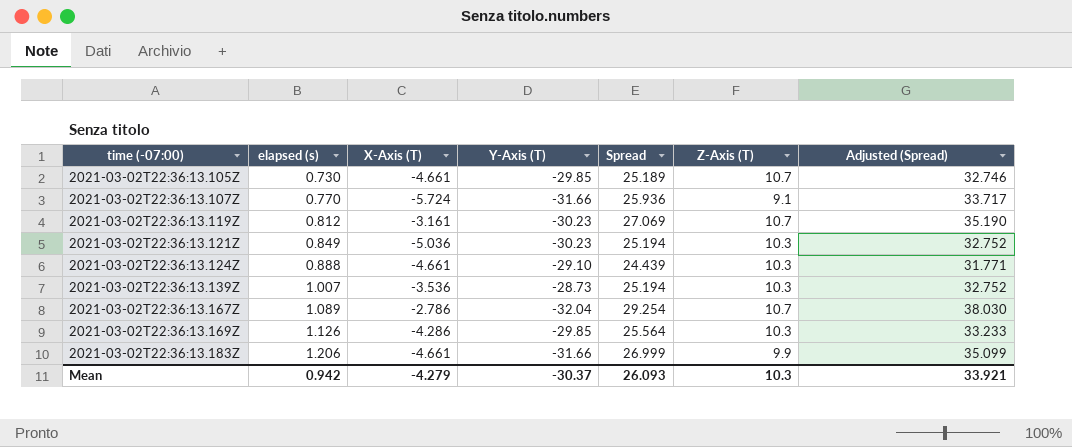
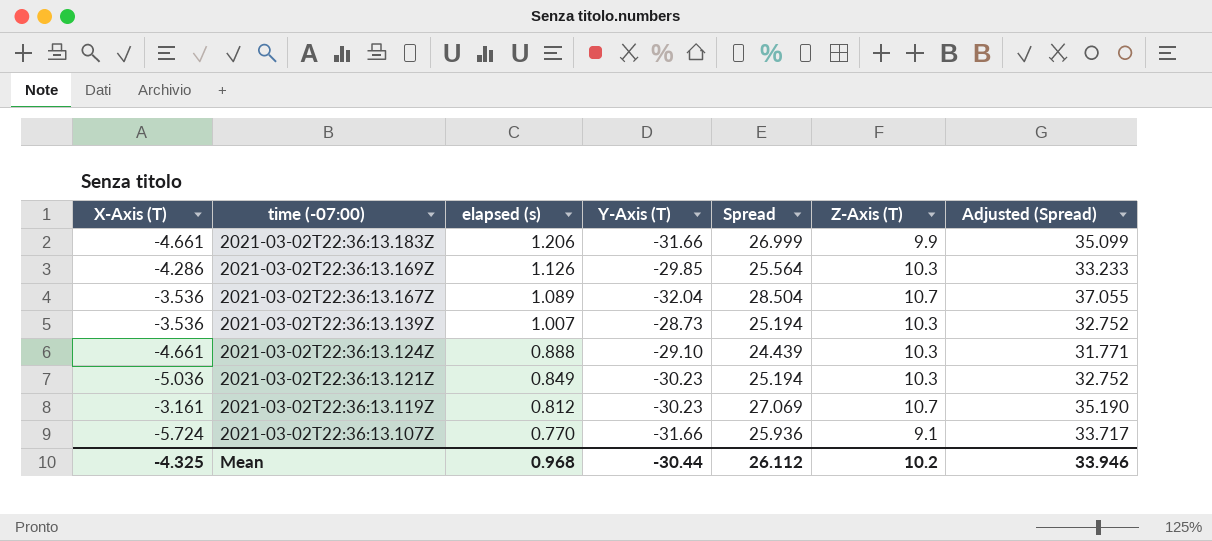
row order: time (-07:00) ascending -> time (-07:00) descending
column X-Axis (T) | position: 3 -> 1
row 2021-03-02T22:36:13.105Z: 0.730 | -4.661 | -29.85 | 25.189 | 10.7 | 32.746 -> none
2021-03-02T22:36:13.167Z | X-Axis (T): -2.786 -> -3.536
2021-03-02T22:36:13.167Z | Spread: 29.254 -> 28.504
2021-03-02T22:36:13.167Z | Adjusted (Spread): 38.030 -> 37.055
Mean | X-Axis (T): -4.279 -> -4.325
Mean | elapsed (s): 0.942 -> 0.968
Mean | Y-Axis (T): -30.37 -> -30.44
Mean | Spread: 26.093 -> 26.112
Mean | Z-Axis (T): 10.3 -> 10.2
Mean | Adjusted (Spread): 33.921 -> 33.946

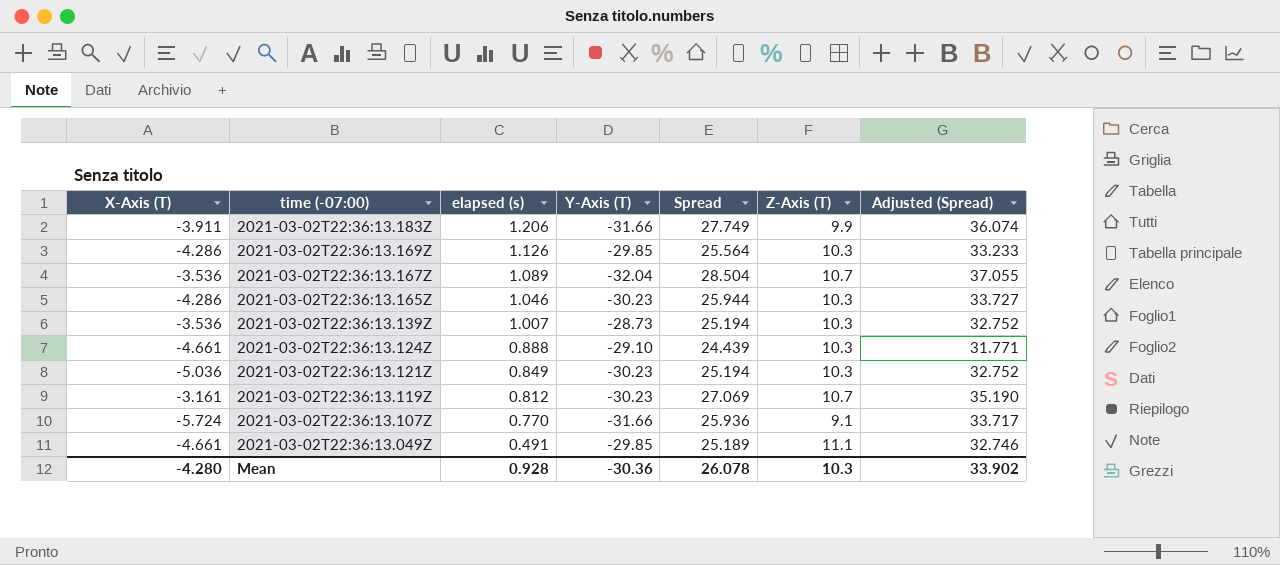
2021-03-02T22:36:13.183Z | X-Axis (T): -4.661 -> -3.911
2021-03-02T22:36:13.183Z | Spread: 26.999 -> 27.749
2021-03-02T22:36:13.183Z | Adjusted (Spread): 35.099 -> 36.074
row 2021-03-02T22:36:13.165Z: none -> -4.286 | 1.046 | -30.23 | 25.944 | 10.3 | 33.727
row 2021-03-02T22:36:13.049Z: none -> -4.661 | 0.491 | -29.85 | 25.189 | 11.1 | 32.746
Mean | X-Axis (T): -4.325 -> -4.280
Mean | elapsed (s): 0.968 -> 0.928
Mean | Y-Axis (T): -30.44 -> -30.36
Mean | Spread: 26.112 -> 26.078
Mean | Z-Axis (T): 10.2 -> 10.3
Mean | Adjusted (Spread): 33.946 -> 33.902

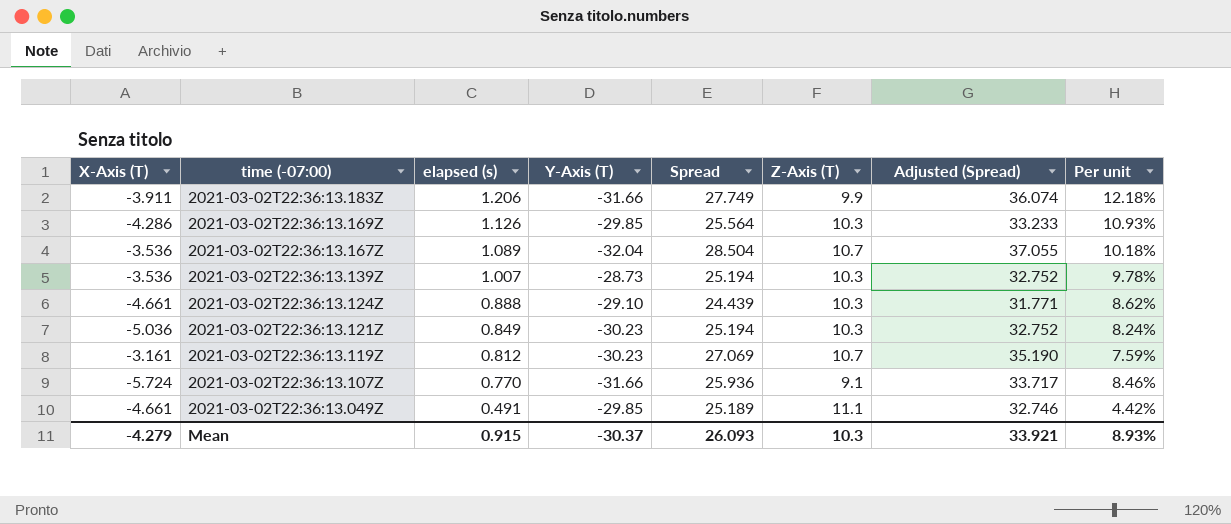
column Per unit | formula: none -> [elapsed (s)] / [Z-Axis (T)]
row 2021-03-02T22:36:13.165Z: -4.286 | 1.046 | -30.23 | 25.944 | 10.3 | 33.727 -> none
Mean | X-Axis (T): -4.280 -> -4.279
Mean | elapsed (s): 0.928 -> 0.915
Mean | Y-Axis (T): -30.36 -> -30.37
Mean | Spread: 26.078 -> 26.093
Mean | Adjusted (Spread): 33.902 -> 33.921

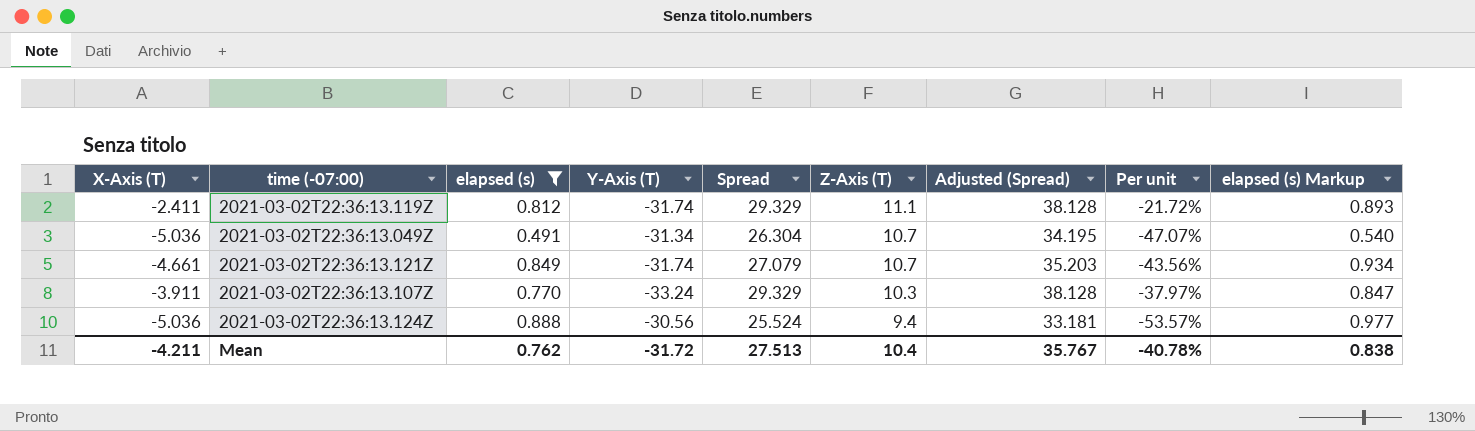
filter: none -> elapsed (s) <= 0.888
row order: time (-07:00) descending -> Z-Axis (T) descending
column Per unit | formula: [elapsed (s)] / [Z-Axis (T)] -> [X-Axis (T)] / [Z-Axis (T)]
column elapsed (s) Markup | formula: none -> [elapsed (s)] * 1.1
2021-03-02T22:36:13.119Z | X-Axis (T): -3.161 -> -2.411
2021-03-02T22:36:13.119Z | Y-Axis (T): -30.23 -> -31.74
2021-03-02T22:36:13.119Z | Spread: 27.069 -> 29.329
2021-03-02T22:36:13.119Z | Z-Axis (T): 10.7 -> 11.1
2021-03-02T22:36:13.119Z | Adjusted (Spread): 35.190 -> 38.128
2021-03-02T22:36:13.049Z | X-Axis (T): -4.661 -> -5.036
2021-03-02T22:36:13.049Z | Y-Axis (T): -29.85 -> -31.34
2021-03-02T22:36:13.049Z | Spread: 25.189 -> 26.304
2021-03-02T22:36:13.049Z | Z-Axis (T): 11.1 -> 10.7
2021-03-02T22:36:13.049Z | Adjusted (Spread): 32.746 -> 34.195
2021-03-02T22:36:13.121Z | X-Axis (T): -5.036 -> -4.661
2021-03-02T22:36:13.121Z | Y-Axis (T): -30.23 -> -31.74
2021-03-02T22:36:13.121Z | Spread: 25.194 -> 27.079
2021-03-02T22:36:13.121Z | Z-Axis (T): 10.3 -> 10.7
2021-03-02T22:36:13.121Z | Adjusted (Spread): 32.752 -> 35.203
2021-03-02T22:36:13.107Z | X-Axis (T): -5.724 -> -3.911
2021-03-02T22:36:13.107Z | Y-Axis (T): -31.66 -> -33.24
2021-03-02T22:36:13.107Z | Spread: 25.936 -> 29.329
2021-03-02T22:36:13.107Z | Z-Axis (T): 9.1 -> 10.3
2021-03-02T22:36:13.107Z | Adjusted (Spread): 33.717 -> 38.128
2021-03-02T22:36:13.124Z | X-Axis (T): -4.661 -> -5.036
2021-03-02T22:36:13.124Z | Y-Axis (T): -29.10 -> -30.56
2021-03-02T22:36:13.124Z | Spread: 24.439 -> 25.524
2021-03-02T22:36:13.124Z | Z-Axis (T): 10.3 -> 9.4
2021-03-02T22:36:13.124Z | Adjusted (Spread): 31.771 -> 33.181
Mean | X-Axis (T): -4.279 -> -4.211
Mean | elapsed (s): 0.915 -> 0.762
Mean | Y-Axis (T): -30.37 -> -31.72
Mean | Spread: 26.093 -> 27.513
Mean | Z-Axis (T): 10.3 -> 10.4
Mean | Adjusted (Spread): 33.921 -> 35.767
Mean | Per unit: 8.93% -> -40.78%

